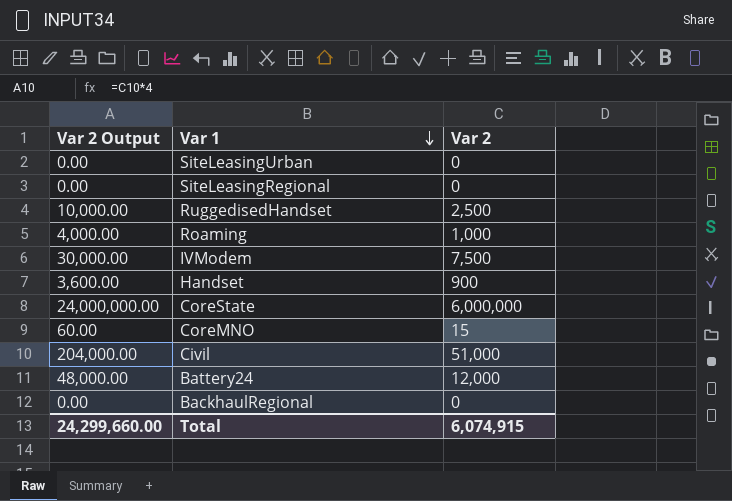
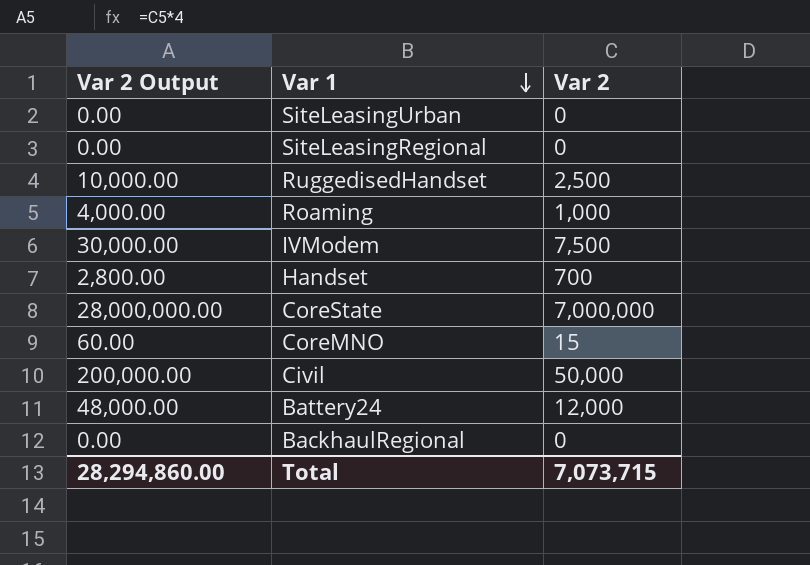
Handset | Var 2 Output: 3,600.00 -> 2,800.00
Handset | Var 2: 900 -> 700
CoreState | Var 2 Output: 24,000,000.00 -> 28,000,000.00
CoreState | Var 2: 6,000,000 -> 7,000,000
Civil | Var 2 Output: 204,000.00 -> 200,000.00
Civil | Var 2: 51,000 -> 50,000
Total | Var 2 Output: 24,299,660.00 -> 28,294,860.00
Total | Var 2: 6,074,915 -> 7,073,715

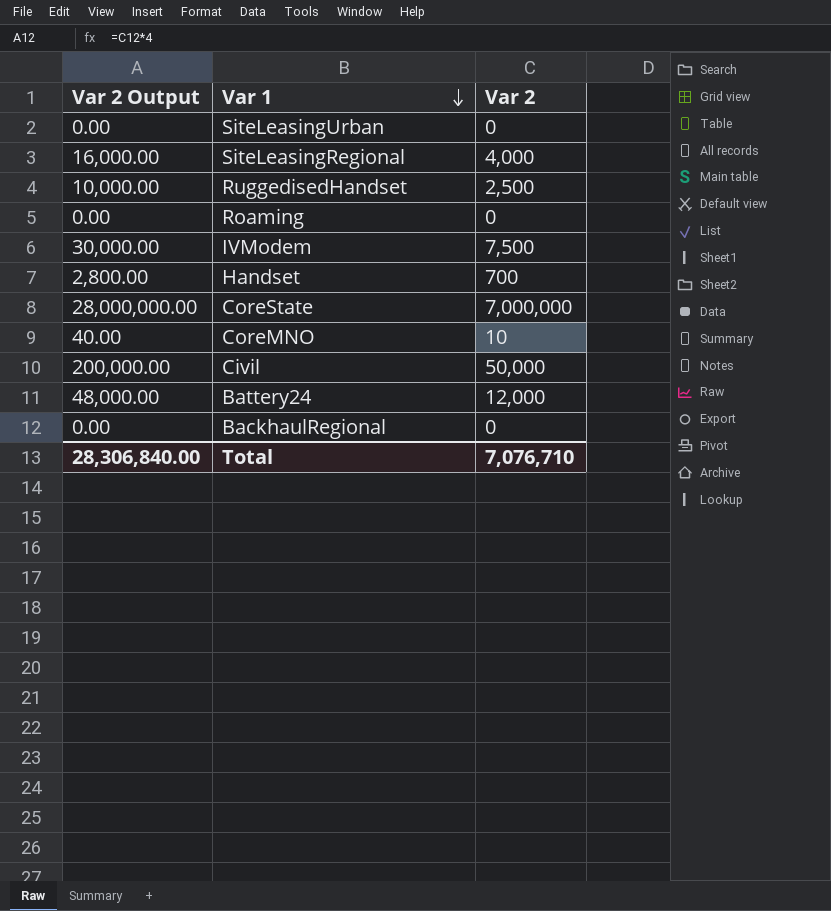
SiteLeasingRegional | Var 2 Output: 0.00 -> 16,000.00
SiteLeasingRegional | Var 2: 0 -> 4,000
Roaming | Var 2 Output: 4,000.00 -> 0.00
Roaming | Var 2: 1,000 -> 0
CoreMNO | Var 2 Output: 60.00 -> 40.00
CoreMNO | Var 2: 15 -> 10
Total | Var 2 Output: 28,294,860.00 -> 28,306,840.00
Total | Var 2: 7,073,715 -> 7,076,710

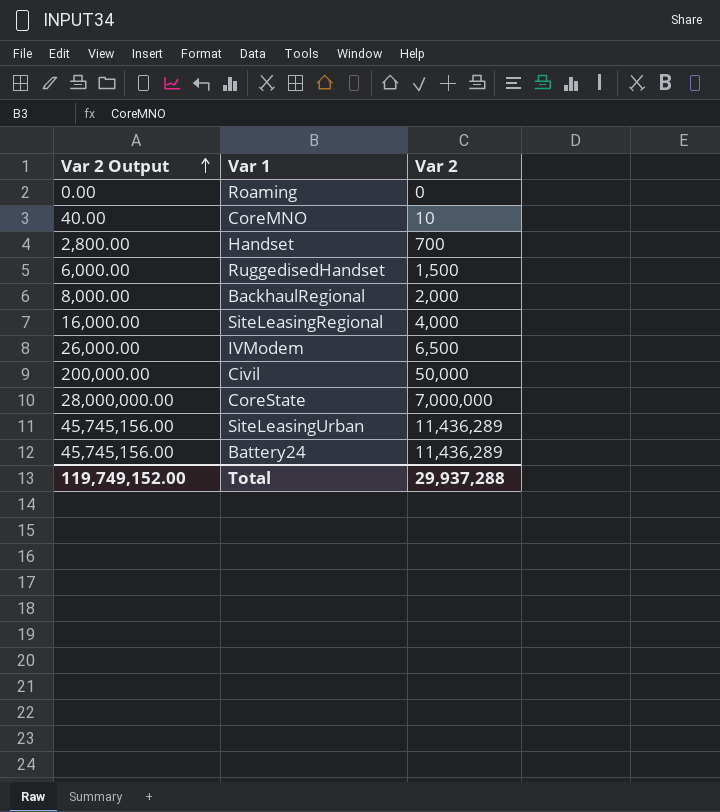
row order: Var 1 descending -> Var 2 Output ascending
RuggedisedHandset | Var 2 Output: 10,000.00 -> 6,000.00
RuggedisedHandset | Var 2: 2,500 -> 1,500
BackhaulRegional | Var 2 Output: 0.00 -> 8,000.00
BackhaulRegional | Var 2: 0 -> 2,000
IVModem | Var 2 Output: 30,000.00 -> 26,000.00
IVModem | Var 2: 7,500 -> 6,500
SiteLeasingUrban | Var 2 Output: 0.00 -> 45,745,156.00
SiteLeasingUrban | Var 2: 0 -> 11,436,289
Battery24 | Var 2 Output: 48,000.00 -> 45,745,156.00
Battery24 | Var 2: 12,000 -> 11,436,289
Total | Var 2 Output: 28,306,840.00 -> 119,749,152.00
Total | Var 2: 7,076,710 -> 29,937,288

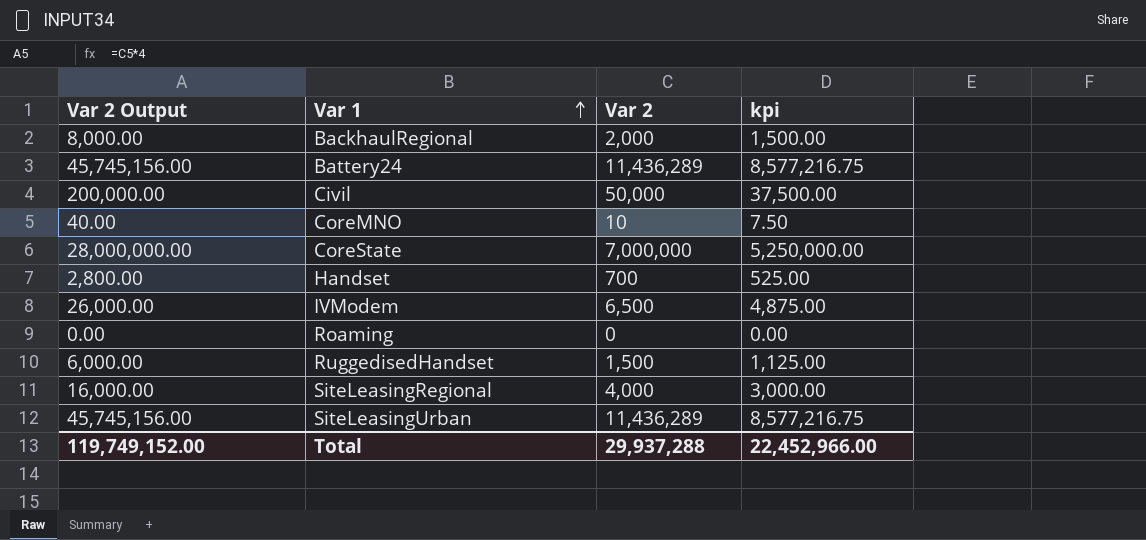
row order: Var 2 Output ascending -> Var 1 ascending
column kpi | formula: none -> [Var 2] * 0.75

